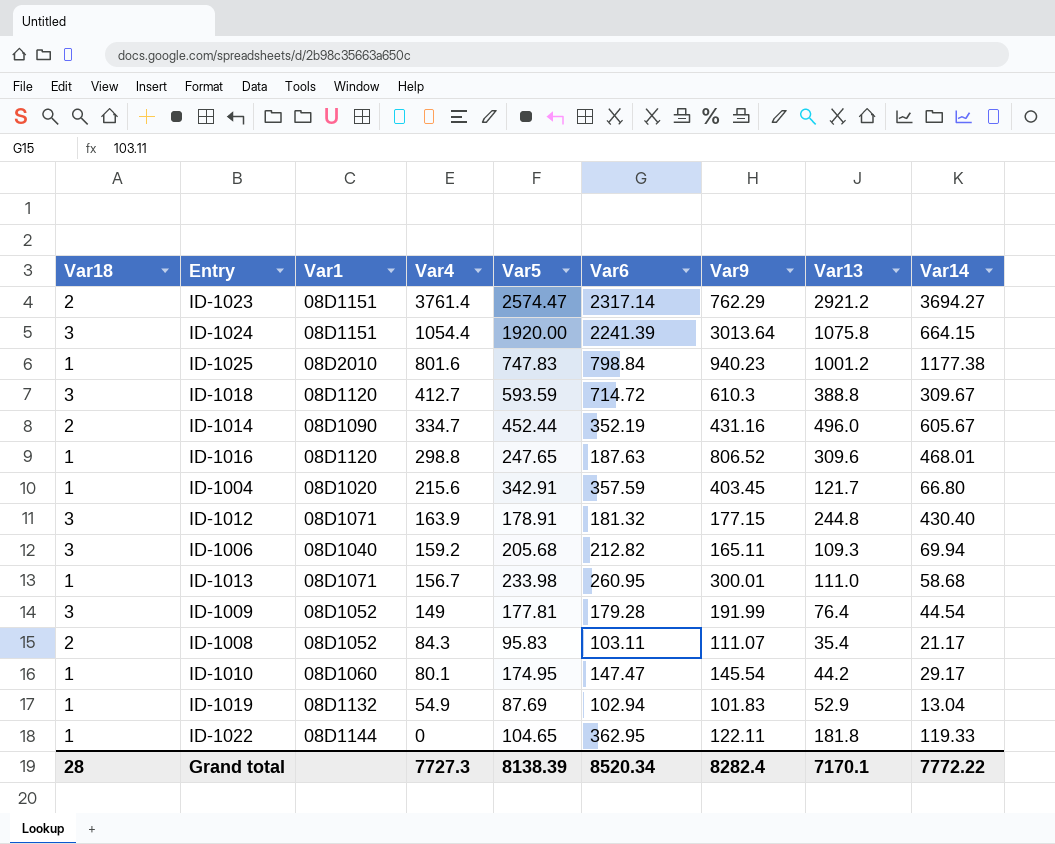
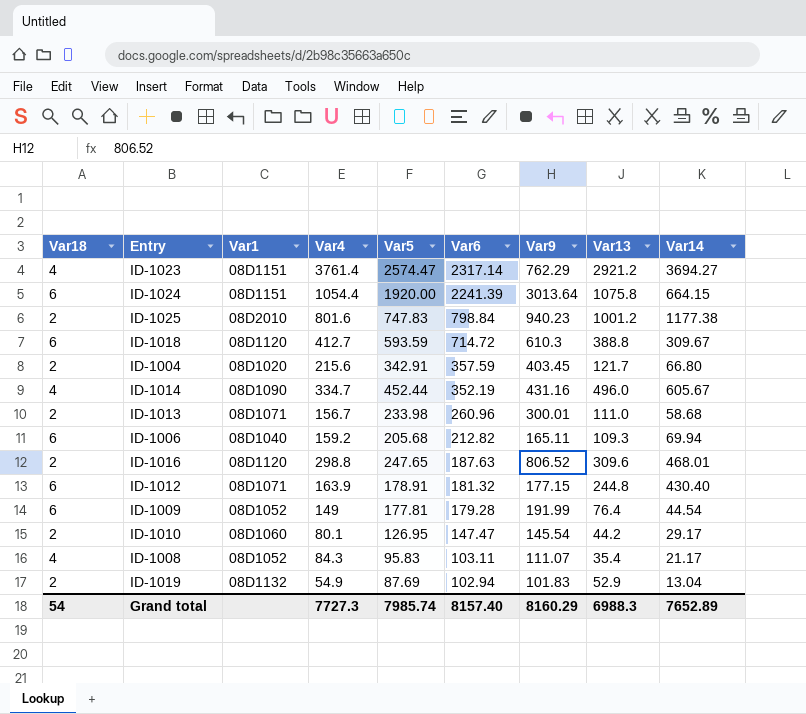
row order: Var4 descending -> Var6 descending
row ID-1022: 1 | 08D1144 | 0 | 104.65 | 362.95 | 122.11 | 181.8 | 119.33 -> none
ID-1023 | Var18: 2 -> 4
ID-1024 | Var18: 3 -> 6
ID-1025 | Var18: 1 -> 2
ID-1018 | Var18: 3 -> 6
ID-1004 | Var18: 1 -> 2
ID-1014 | Var18: 2 -> 4
ID-1013 | Var18: 1 -> 2
ID-1013 | Var6: 260.95 -> 260.96
ID-1006 | Var18: 3 -> 6
ID-1016 | Var18: 1 -> 2
ID-1012 | Var18: 3 -> 6
ID-1009 | Var18: 3 -> 6
ID-1010 | Var18: 1 -> 2
ID-1010 | Var5: 174.95 -> 126.95
ID-1008 | Var18: 2 -> 4
ID-1019 | Var18: 1 -> 2
Grand total | Var18: 28 -> 54
Grand total | Var5: 8138.39 -> 7985.74
Grand total | Var6: 8520.34 -> 8157.40
Grand total | Var9: 8282.4 -> 8160.29
Grand total | Var13: 7170.1 -> 6988.3
Grand total | Var14: 7772.22 -> 7652.89

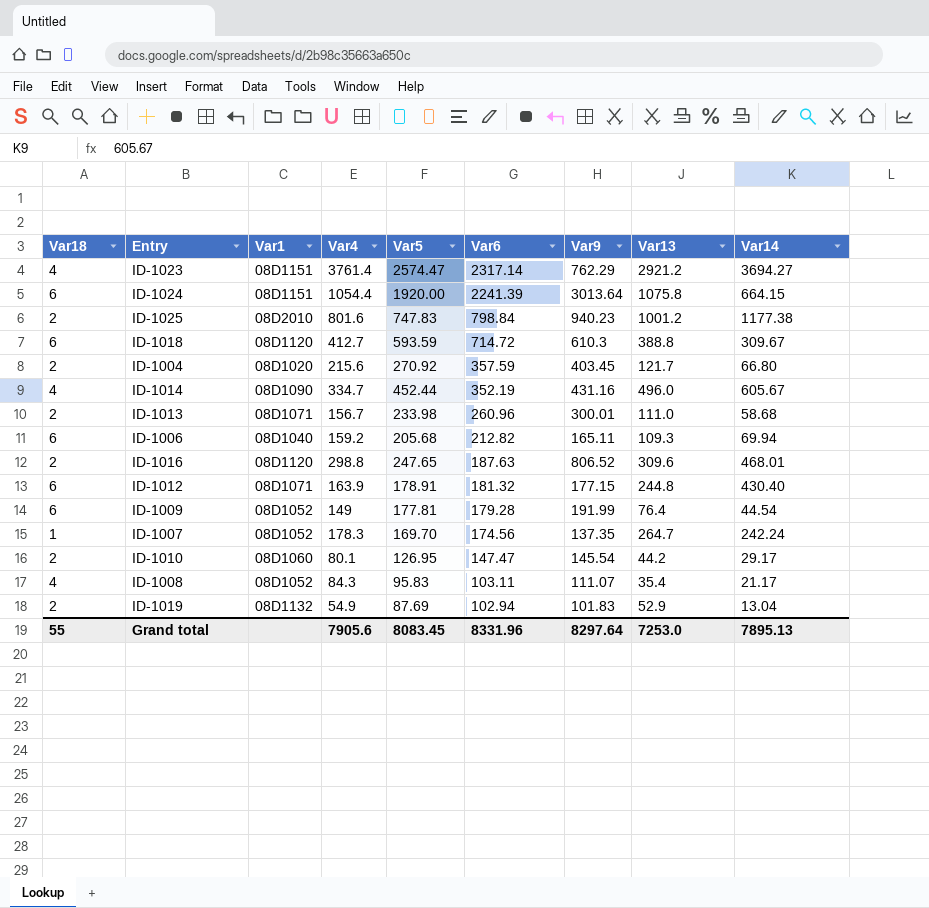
ID-1004 | Var5: 342.91 -> 270.92
row ID-1007: none -> 1 | 08D1052 | 178.3 | 169.70 | 174.56 | 137.35 | 264.7 | 242.24
Grand total | Var18: 54 -> 55
Grand total | Var4: 7727.3 -> 7905.6
Grand total | Var5: 7985.74 -> 8083.45
Grand total | Var6: 8157.40 -> 8331.96
Grand total | Var9: 8160.29 -> 8297.64
Grand total | Var13: 6988.3 -> 7253.0
Grand total | Var14: 7652.89 -> 7895.13

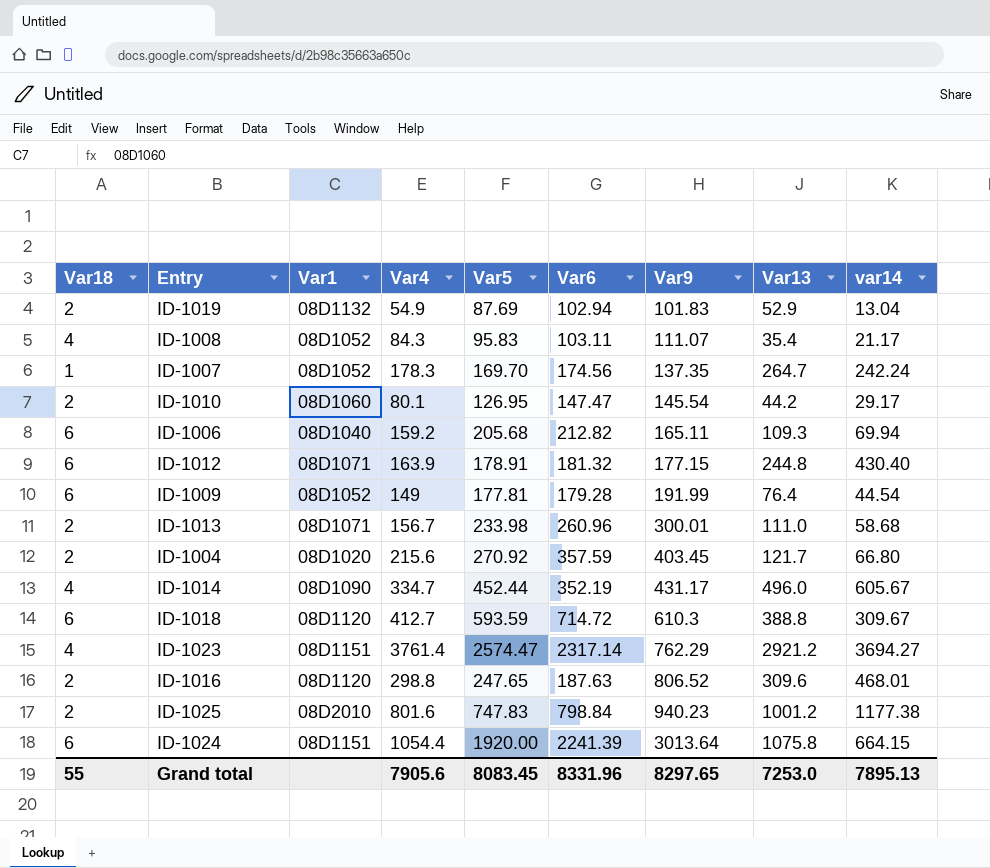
row order: Var6 descending -> Var9 ascending
column name: Var14 -> var14
ID-1014 | Var9: 431.16 -> 431.17
Grand total | Var9: 8297.64 -> 8297.65

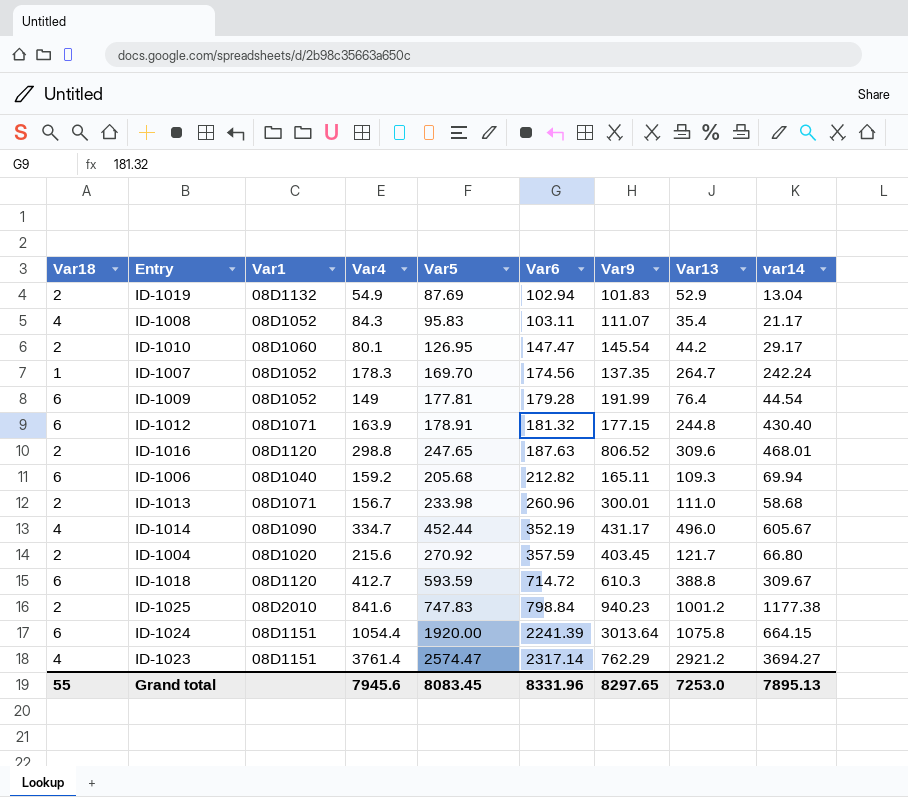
row order: Var9 ascending -> Var6 ascending
ID-1025 | Var4: 801.6 -> 841.6
Grand total | Var4: 7905.6 -> 7945.6

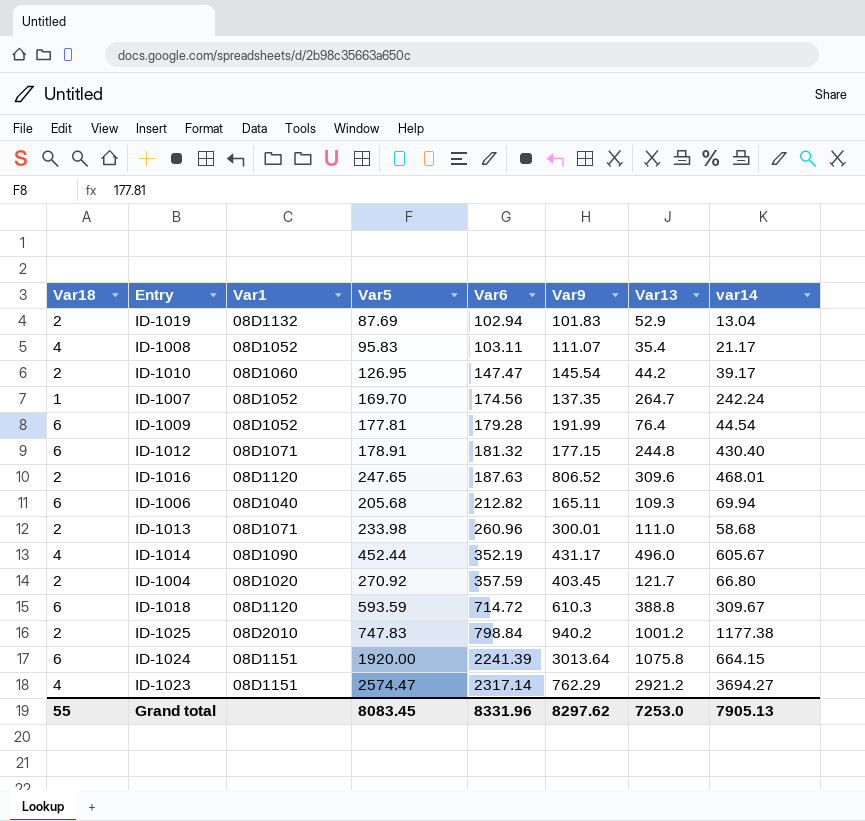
column Var4 | position: 4 -> none
ID-1010 | var14: 29.17 -> 39.17
ID-1025 | Var9: 940.23 -> 940.2
Grand total | Var9: 8297.65 -> 8297.62
Grand total | var14: 7895.13 -> 7905.13

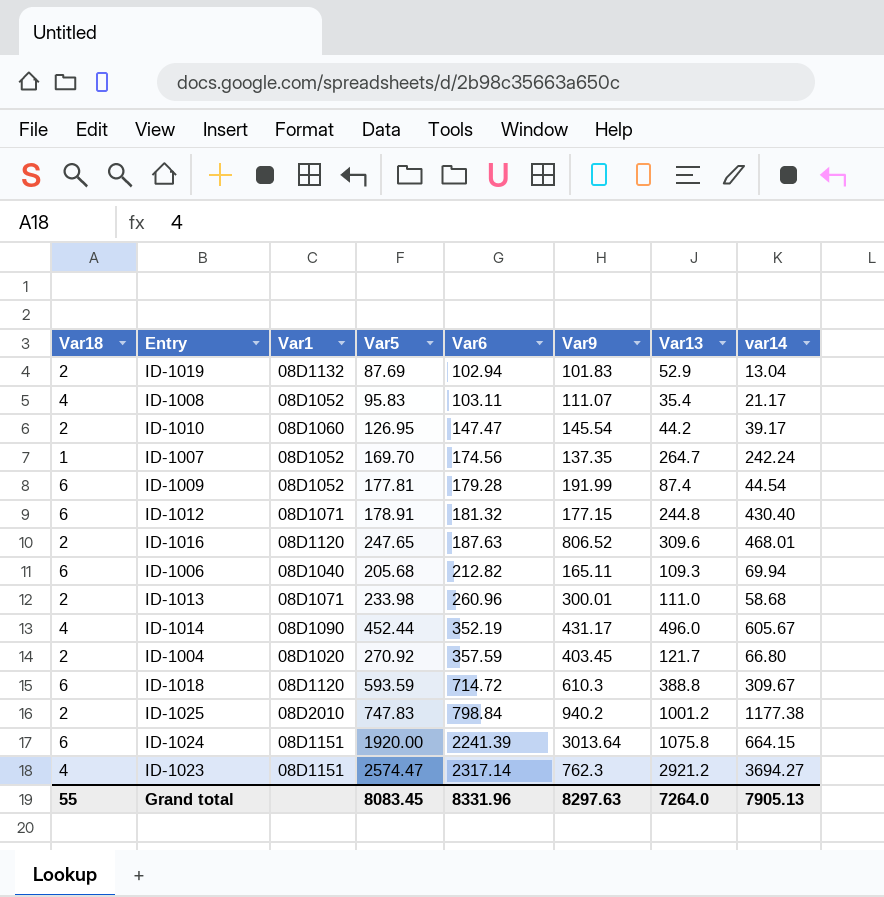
ID-1009 | Var13: 76.4 -> 87.4
ID-1023 | Var9: 762.29 -> 762.3
Grand total | Var9: 8297.62 -> 8297.63
Grand total | Var13: 7253.0 -> 7264.0

